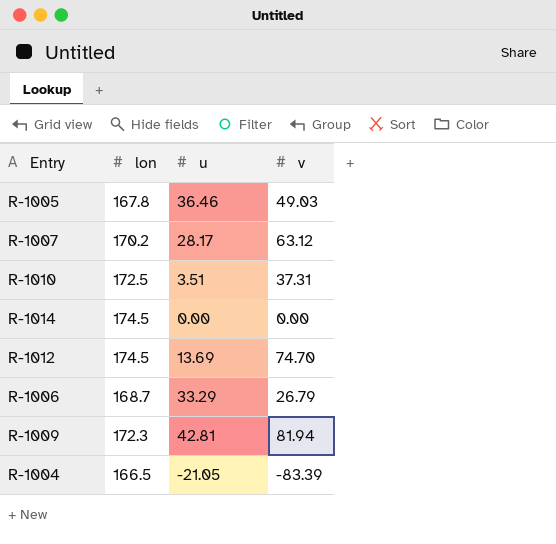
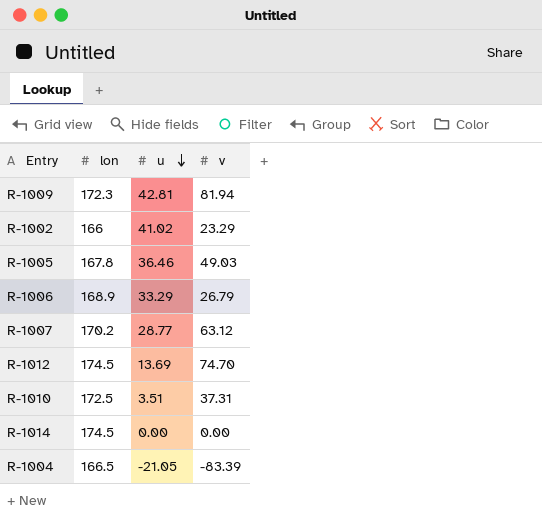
row order: none -> u descending
row R-1002: none -> 166 | 41.02 | 23.29
R-1006 | lon: 168.7 -> 168.9
R-1007 | u: 28.17 -> 28.77

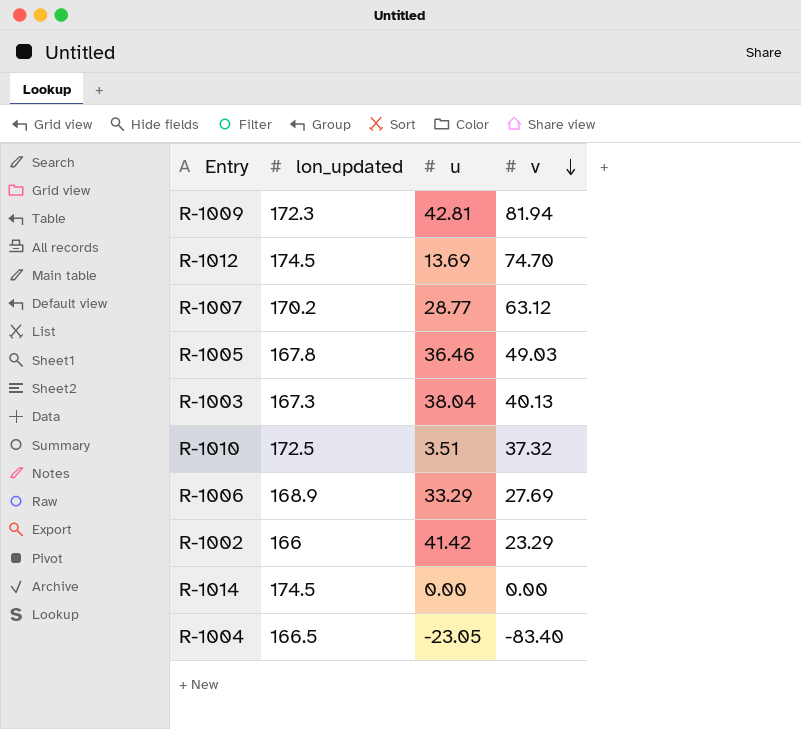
row order: u descending -> v descending
column name: lon -> lon_updated
row R-1003: none -> 167.3 | 38.04 | 40.13
R-1010 | v: 37.31 -> 37.32
R-1006 | v: 26.79 -> 27.69
R-1002 | u: 41.02 -> 41.42
R-1004 | u: -21.05 -> -23.05
R-1004 | v: -83.39 -> -83.40

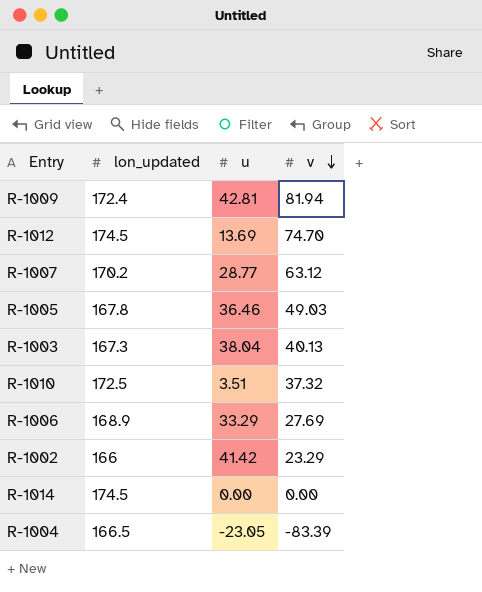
R-1009 | lon_updated: 172.3 -> 172.4
R-1004 | v: -83.40 -> -83.39

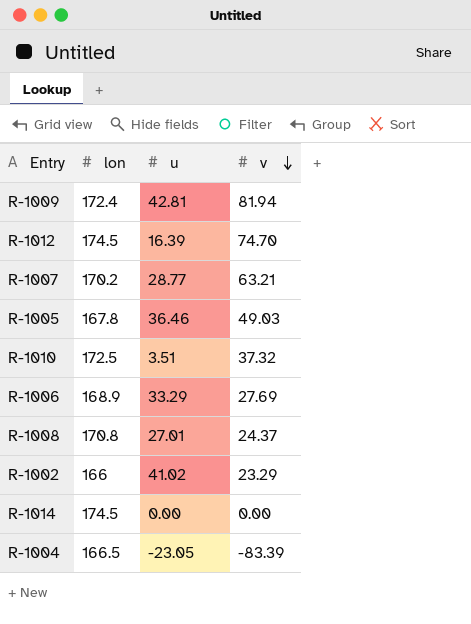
column name: lon_updated -> lon
row R-1003: 167.3 | 38.04 | 40.13 -> none
R-1012 | u: 13.69 -> 16.39
R-1007 | v: 63.12 -> 63.21
row R-1008: none -> 170.8 | 27.01 | 24.37
R-1002 | u: 41.42 -> 41.02

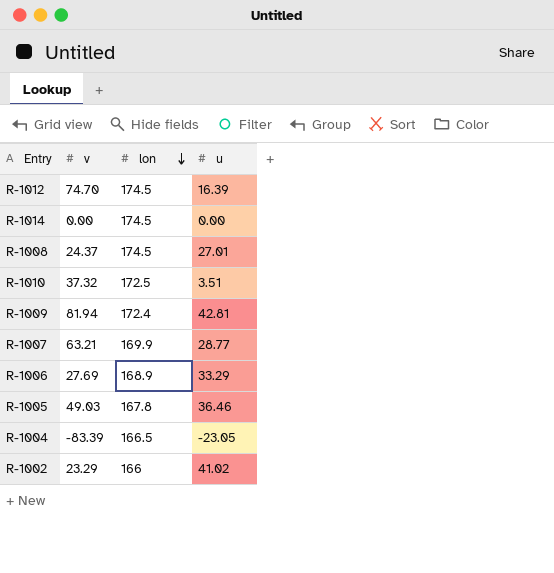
row order: v descending -> lon descending
column v | position: 4 -> 2
R-1008 | lon: 170.8 -> 174.5
R-1007 | lon: 170.2 -> 169.9

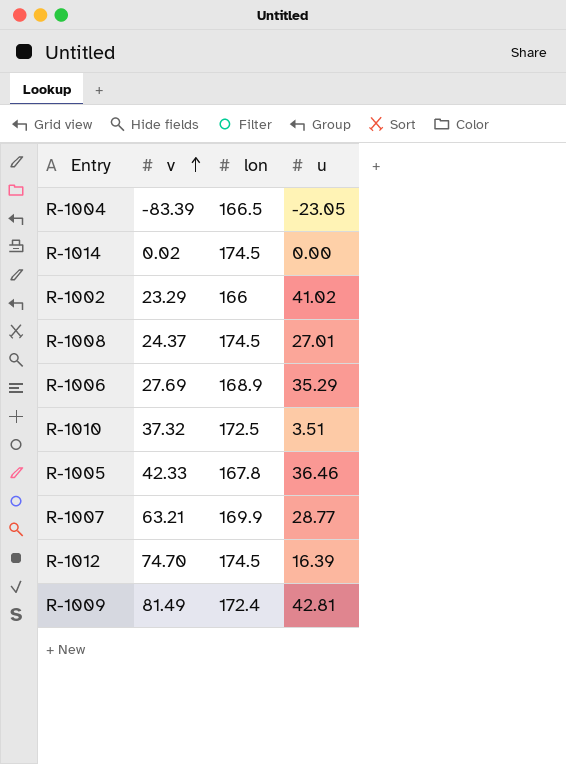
row order: lon descending -> v ascending
R-1014 | v: 0.00 -> 0.02
R-1006 | u: 33.29 -> 35.29
R-1005 | v: 49.03 -> 42.33
R-1009 | v: 81.94 -> 81.49

